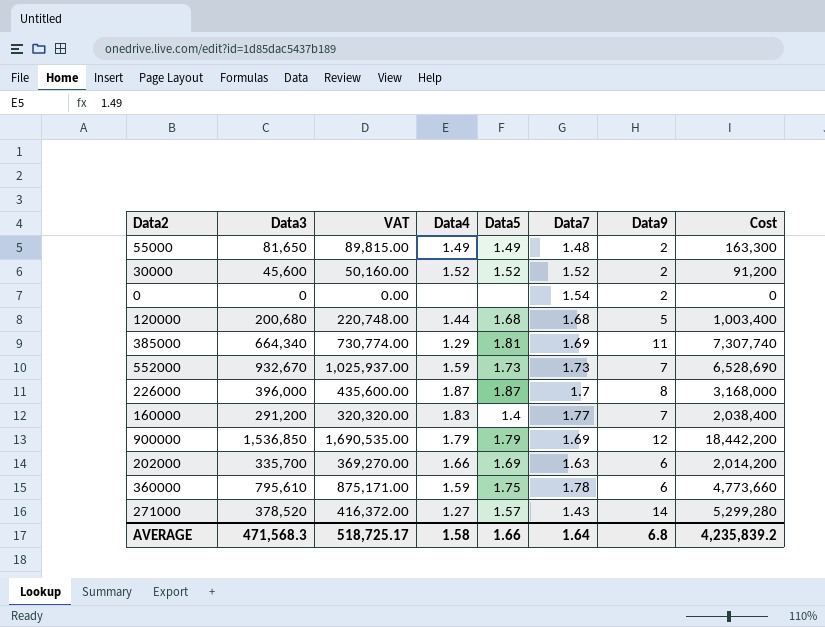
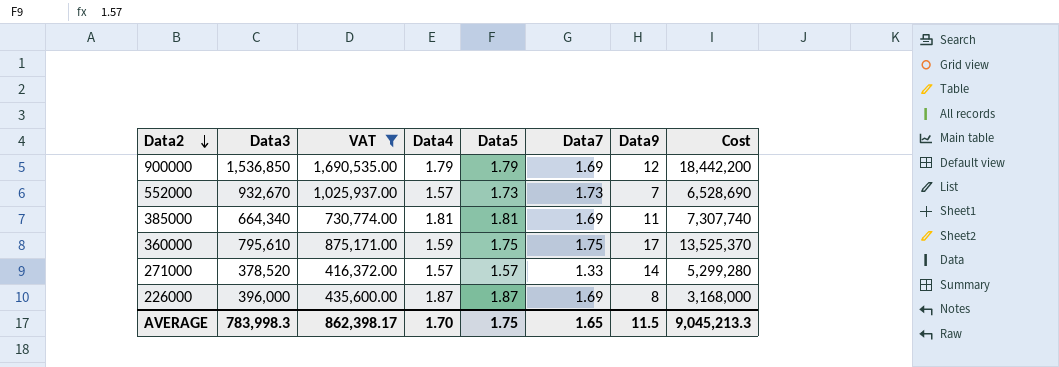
filter: none -> VAT >= 416,372.00
row order: none -> Data2 descending
552000 | Data4: 1.59 -> 1.57
385000 | Data4: 1.29 -> 1.81
360000 | Data7: 1.78 -> 1.75
360000 | Data9: 6 -> 17
360000 | Cost: 4,773,660 -> 13,525,370
271000 | Data4: 1.27 -> 1.57
271000 | Data7: 1.43 -> 1.33
226000 | Data7: 1.7 -> 1.69
AVERAGE | Data3: 471,568.3 -> 783,998.3
AVERAGE | VAT: 518,725.17 -> 862,398.17
AVERAGE | Data4: 1.58 -> 1.70
AVERAGE | Data5: 1.66 -> 1.75
AVERAGE | Data7: 1.64 -> 1.65
AVERAGE | Data9: 6.8 -> 11.5
AVERAGE | Cost: 4,235,839.2 -> 9,045,213.3

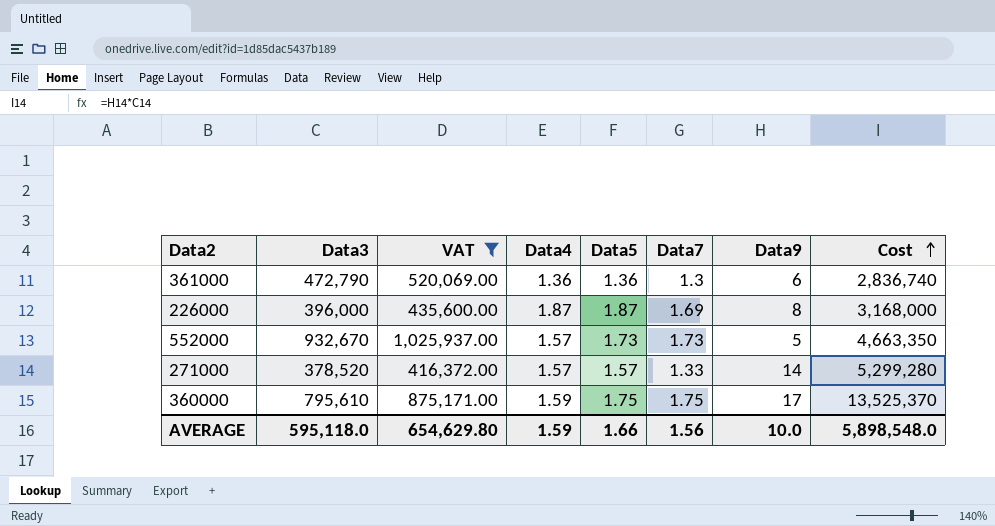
row order: Data2 descending -> Cost ascending
row 900000: 1,536,850 | 1,690,535.00 | 1.79 | 1.79 | 1.69 | 12 | 18,442,200 -> none
row 385000: 664,340 | 730,774.00 | 1.81 | 1.81 | 1.69 | 11 | 7,307,740 -> none
row 361000: none -> 472,790 | 520,069.00 | 1.36 | 1.36 | 1.3 | 6 | 2,836,740
552000 | Data9: 7 -> 5
552000 | Cost: 6,528,690 -> 4,663,350
AVERAGE | Data3: 783,998.3 -> 595,118.0
AVERAGE | VAT: 862,398.17 -> 654,629.80
AVERAGE | Data4: 1.70 -> 1.59
AVERAGE | Data5: 1.75 -> 1.66
AVERAGE | Data7: 1.65 -> 1.56
AVERAGE | Data9: 11.5 -> 10.0
AVERAGE | Cost: 9,045,213.3 -> 5,898,548.0

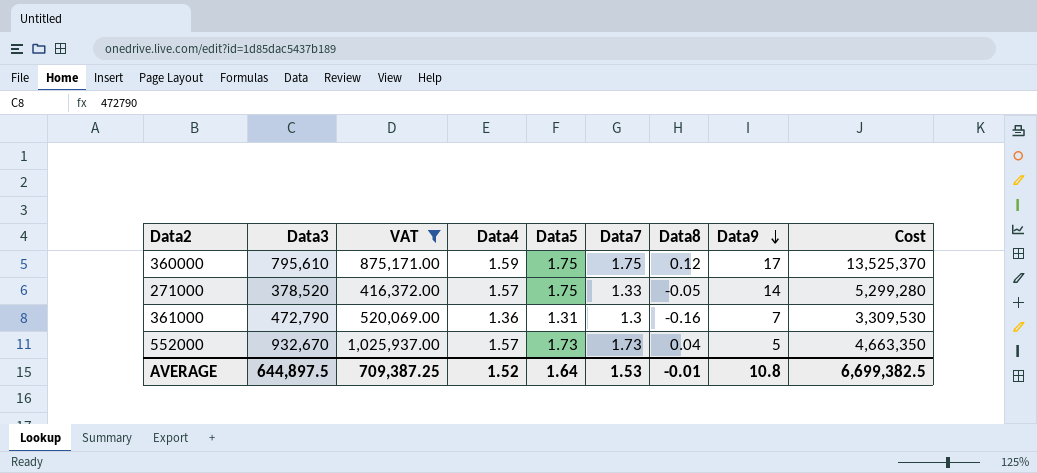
row order: Cost ascending -> Data9 descending
column Data8 | position: none -> 7
row 226000: 396,000 | 435,600.00 | 1.87 | 1.87 | 1.69 | 8 | 3,168,000 -> none
271000 | Data5: 1.57 -> 1.75
361000 | Data5: 1.36 -> 1.31
361000 | Data9: 6 -> 7
361000 | Cost: 2,836,740 -> 3,309,530
AVERAGE | Data3: 595,118.0 -> 644,897.5
AVERAGE | VAT: 654,629.80 -> 709,387.25
AVERAGE | Data4: 1.59 -> 1.52
AVERAGE | Data5: 1.66 -> 1.64
AVERAGE | Data7: 1.56 -> 1.53
AVERAGE | Data9: 10.0 -> 10.8
AVERAGE | Cost: 5,898,548.0 -> 6,699,382.5

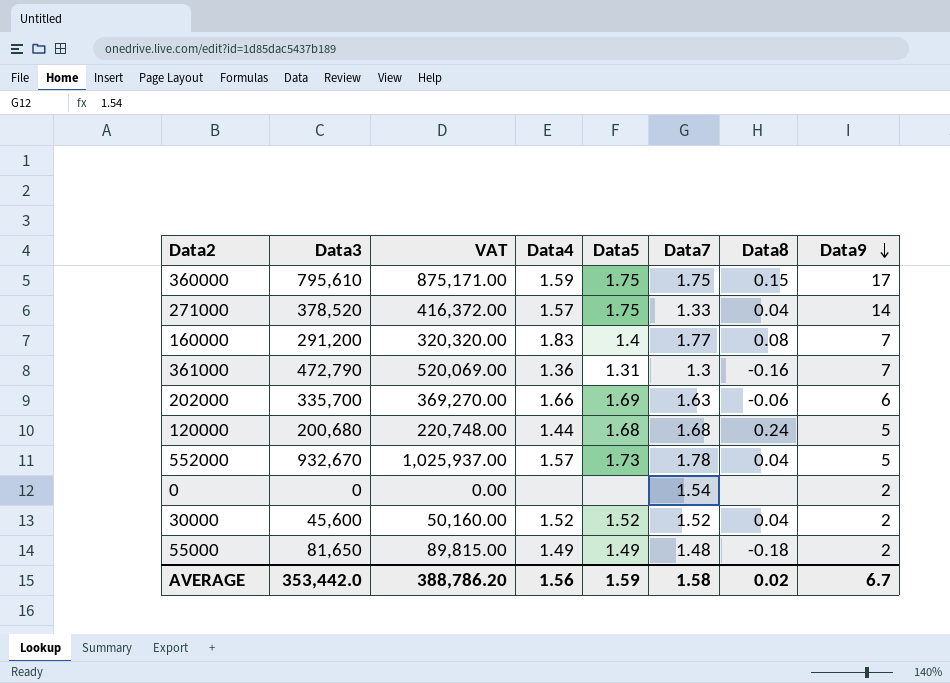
filter: VAT >= 416,372.00 -> none
column Cost | formula: [Data3] * [Data9] -> none
360000 | Data8: 0.12 -> 0.15
271000 | Data8: -0.05 -> 0.04
552000 | Data7: 1.73 -> 1.78
AVERAGE | Data3: 644,897.5 -> 353,442.0
AVERAGE | VAT: 709,387.25 -> 388,786.20
AVERAGE | Data4: 1.52 -> 1.56
AVERAGE | Data5: 1.64 -> 1.59
AVERAGE | Data7: 1.53 -> 1.58
AVERAGE | Data8: -0.01 -> 0.02
AVERAGE | Data9: 10.8 -> 6.7

